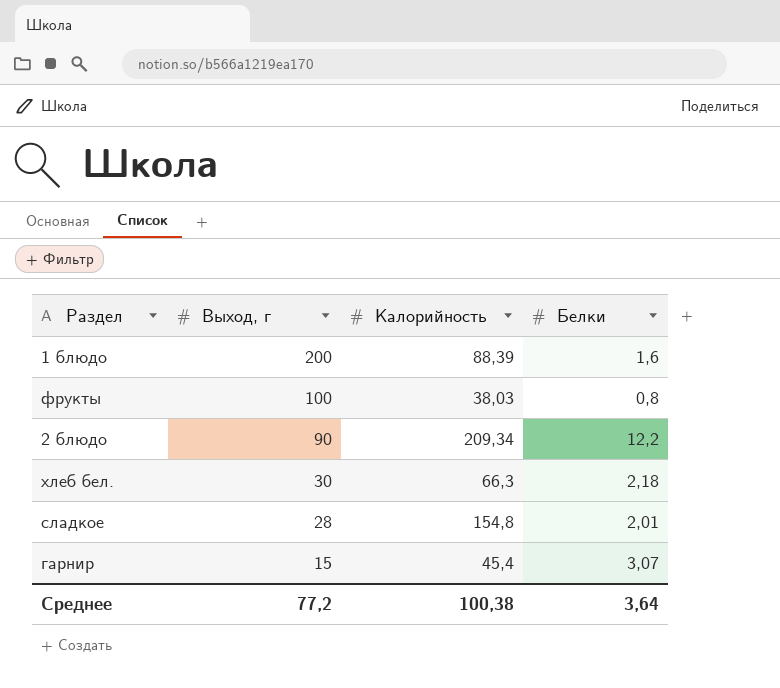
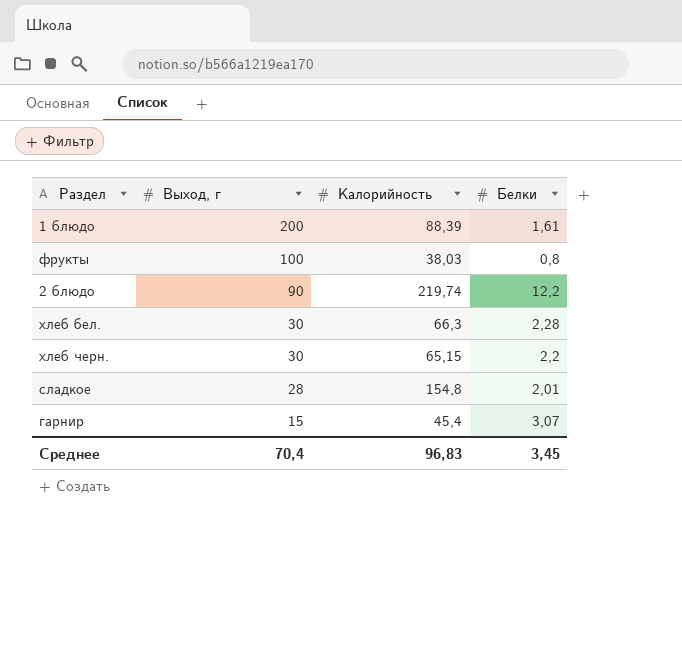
1 блюдо | Белки: 1,6 -> 1,61
2 блюдо | Калорийность: 209,34 -> 219,74
хлеб бел. | Белки: 2,18 -> 2,28
row хлеб черн.: none -> 30 | 65,15 | 2,2
Среднее | Выход, г: 77,2 -> 70,4
Среднее | Калорийность: 100,38 -> 96,83
Среднее | Белки: 3,64 -> 3,45

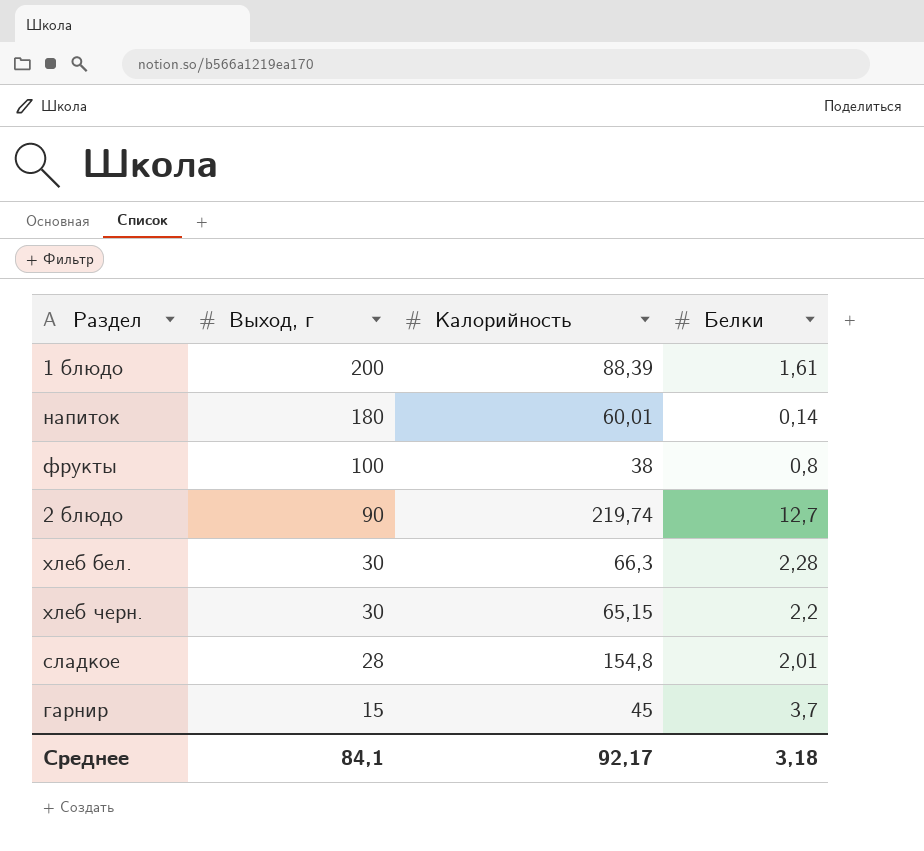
row напиток: none -> 180 | 60,01 | 0,14
фрукты | Калорийность: 38,03 -> 38
2 блюдо | Белки: 12,2 -> 12,7
гарнир | Калорийность: 45,4 -> 45
гарнир | Белки: 3,07 -> 3,7
Среднее | Выход, г: 70,4 -> 84,1
Среднее | Калорийность: 96,83 -> 92,17
Среднее | Белки: 3,45 -> 3,18

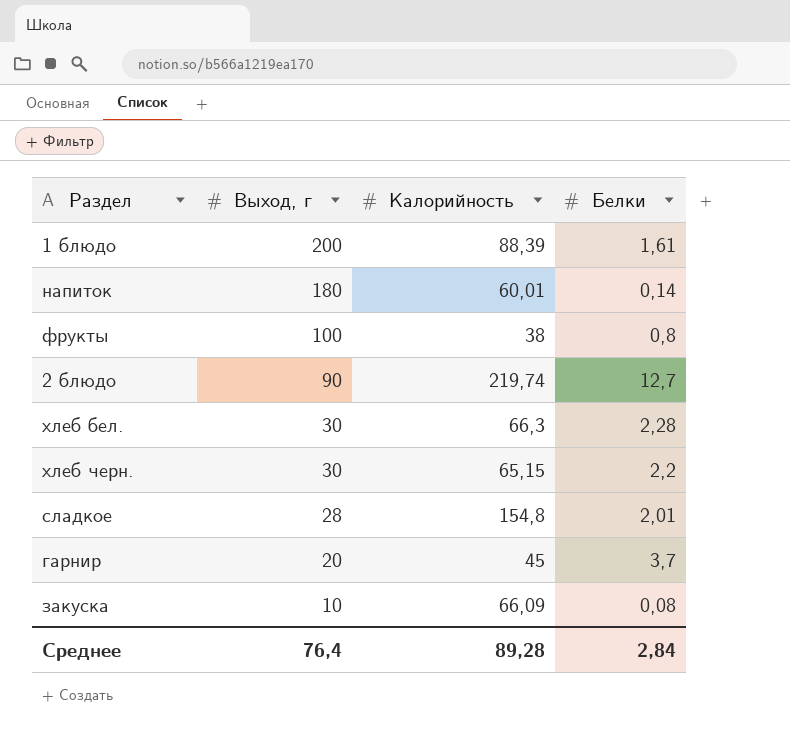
гарнир | Выход, г: 15 -> 20
row закуска: none -> 10 | 66,09 | 0,08
Среднее | Выход, г: 84,1 -> 76,4
Среднее | Калорийность: 92,17 -> 89,28
Среднее | Белки: 3,18 -> 2,84

